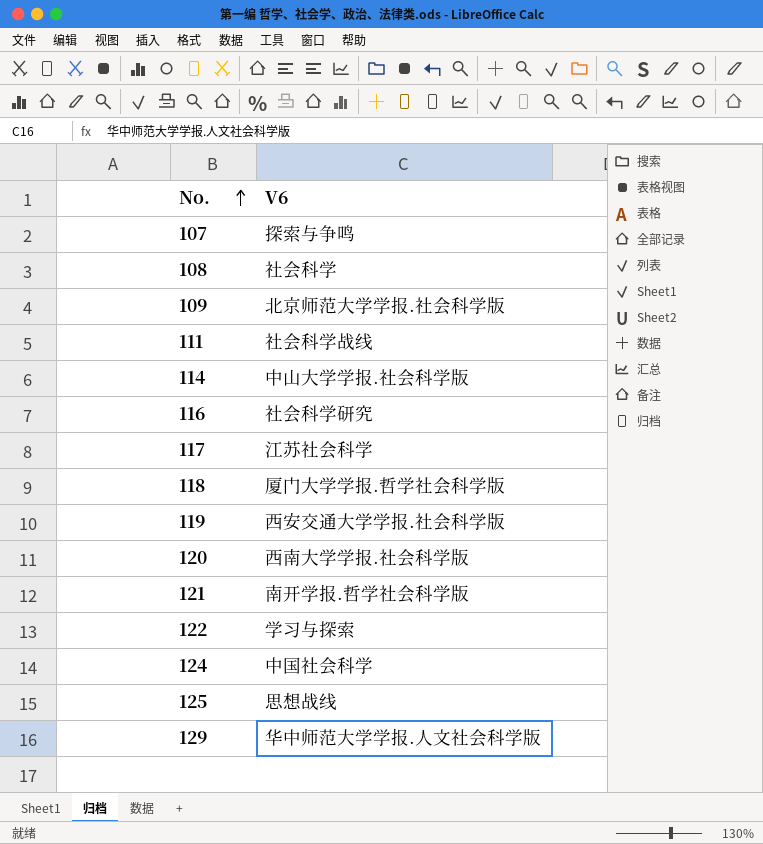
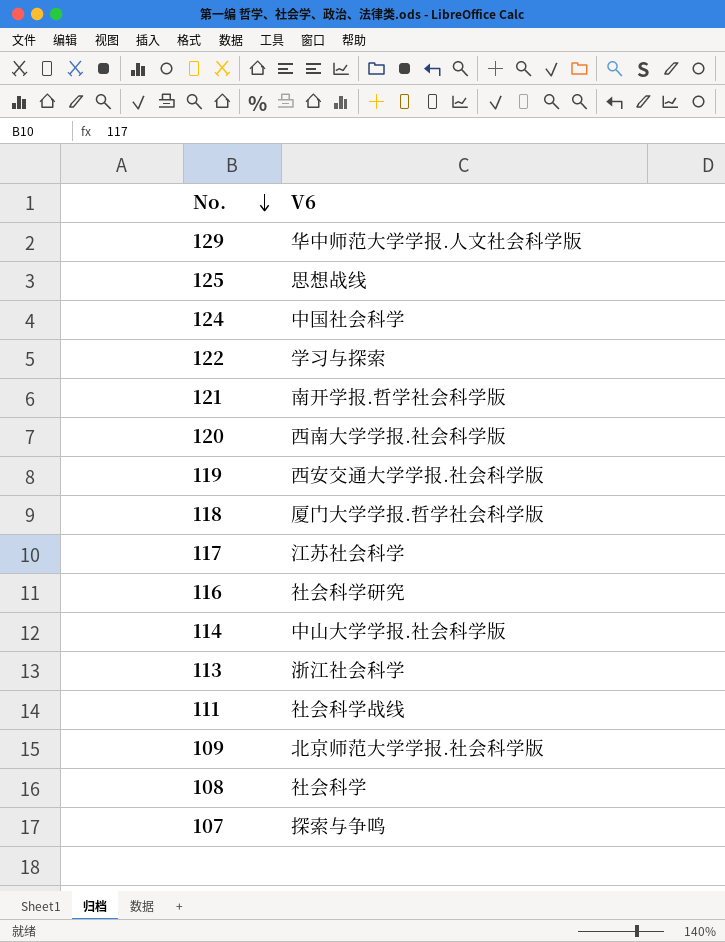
row order: No. ascending -> No. descending
row 113: none -> 浙江社会科学

